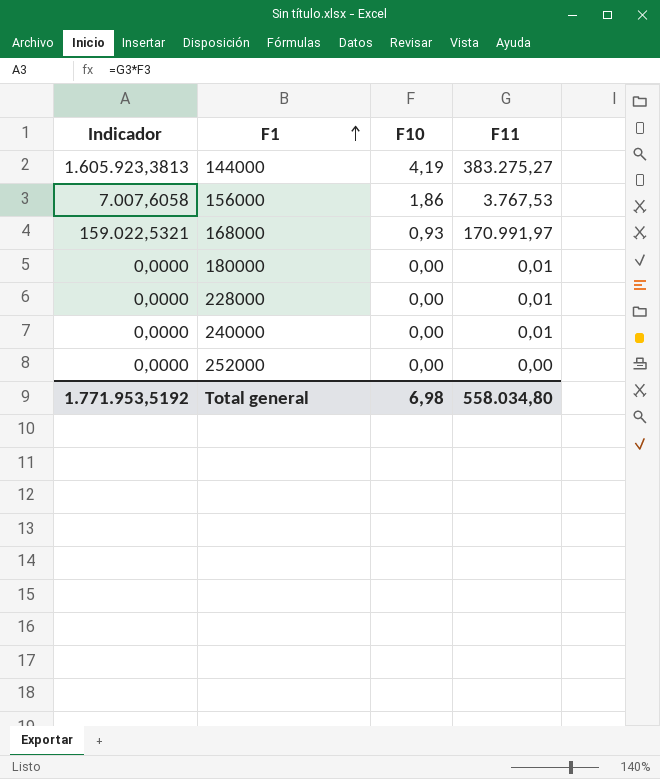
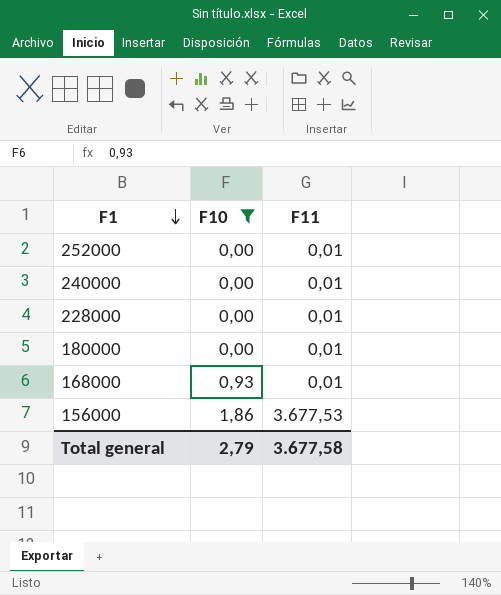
filter: none -> F10 != 4,19
row order: F1 ascending -> F1 descending
column Indicador | formula: [F10] * [F11] -> none
252000 | F11: 0,00 -> 0,01
168000 | F11: 170.991,97 -> 0,01
156000 | F11: 3.767,53 -> 3.677,53
Total general | F10: 6,98 -> 2,79
Total general | F11: 558.034,80 -> 3.677,58

